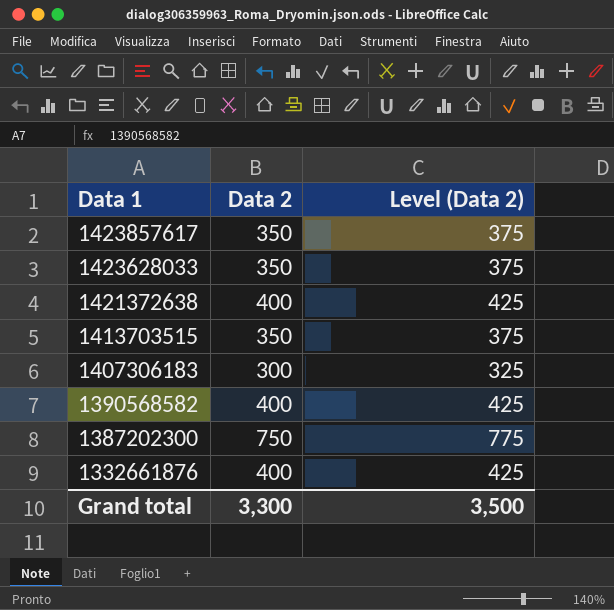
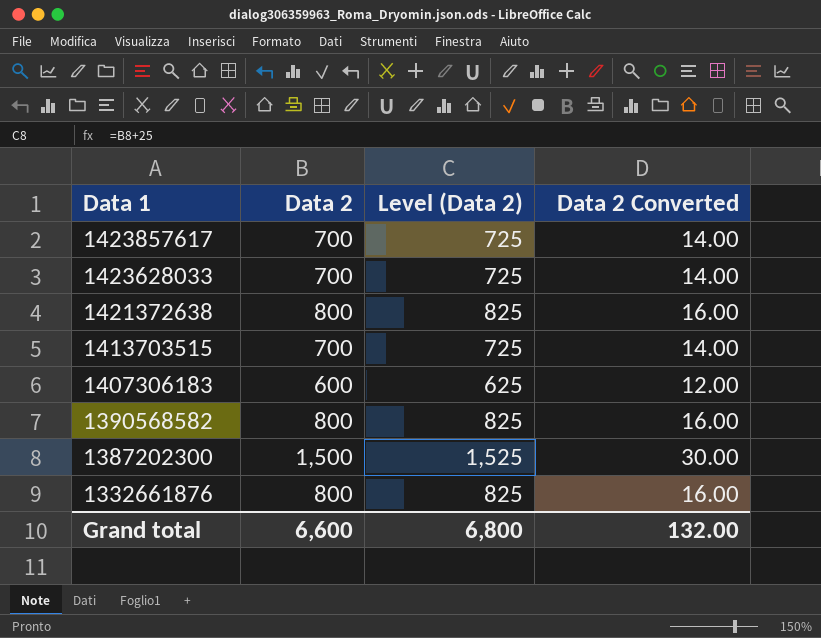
column Data 2 Converted | formula: none -> [Data 2] * 0.02
1423857617 | Data 2: 350 -> 700
1423857617 | Level (Data 2): 375 -> 725
1423628033 | Data 2: 350 -> 700
1423628033 | Level (Data 2): 375 -> 725
1421372638 | Data 2: 400 -> 800
1421372638 | Level (Data 2): 425 -> 825
1413703515 | Data 2: 350 -> 700
1413703515 | Level (Data 2): 375 -> 725
1407306183 | Data 2: 300 -> 600
1407306183 | Level (Data 2): 325 -> 625
1390568582 | Data 2: 400 -> 800
1390568582 | Level (Data 2): 425 -> 825
1387202300 | Data 2: 750 -> 1,500
1387202300 | Level (Data 2): 775 -> 1,525
1332661876 | Data 2: 400 -> 800
1332661876 | Level (Data 2): 425 -> 825
Grand total | Data 2: 3,300 -> 6,600
Grand total | Level (Data 2): 3,500 -> 6,800

